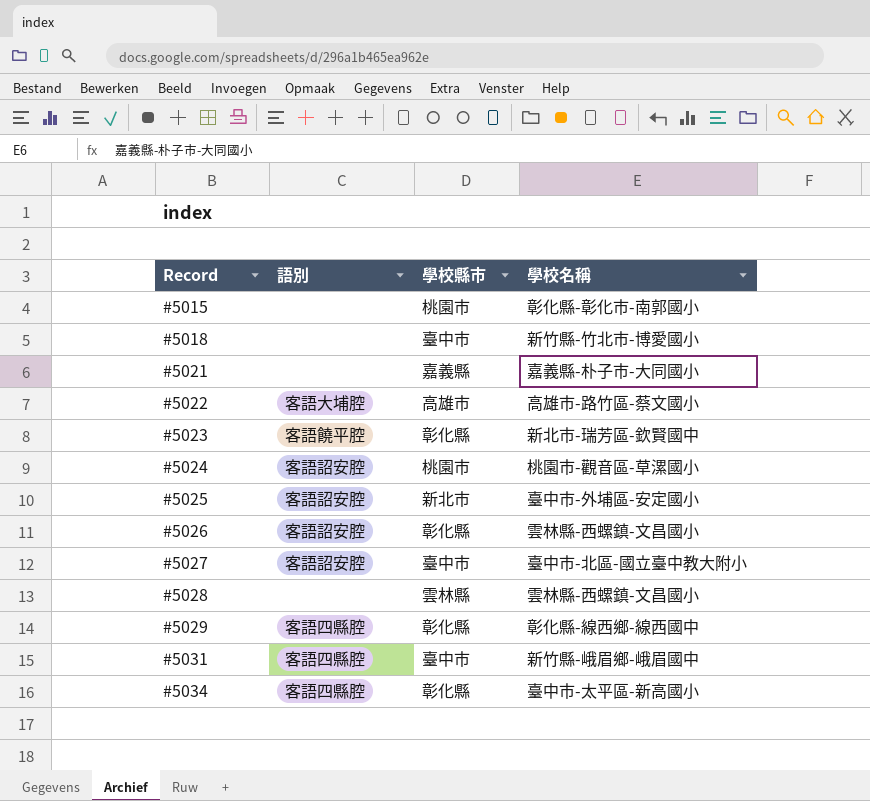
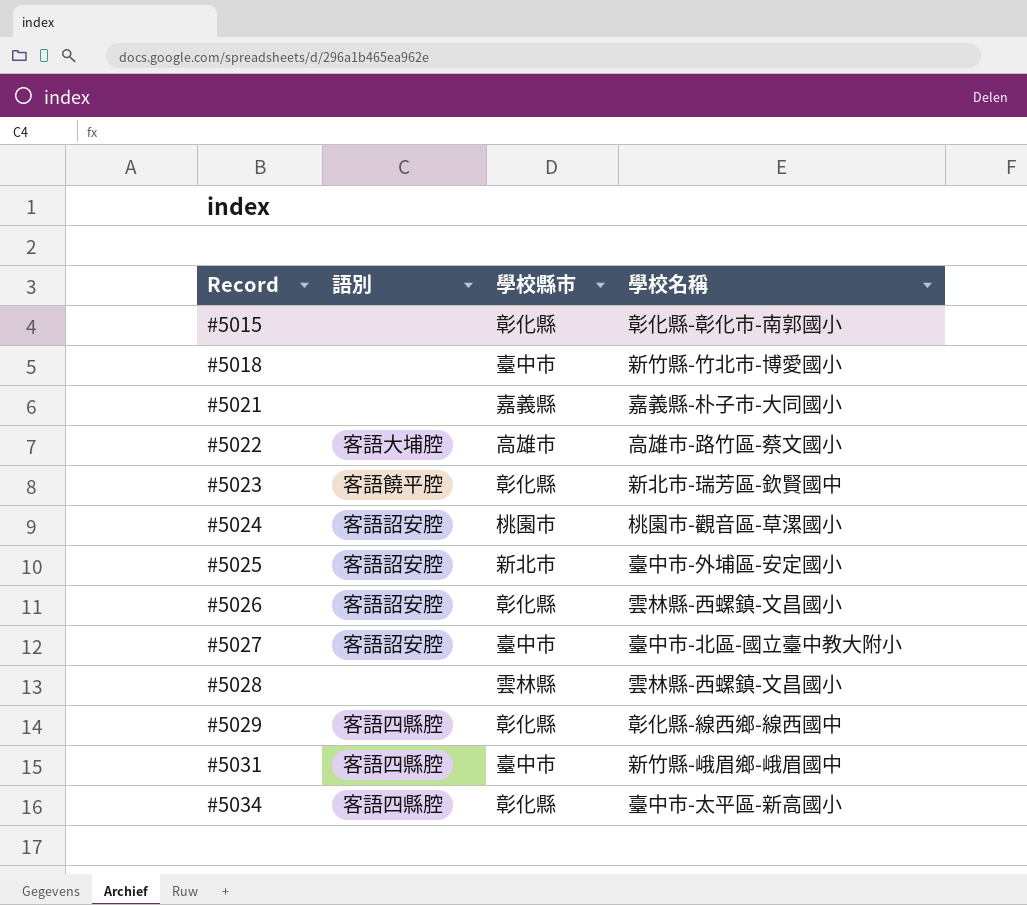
#5015 | 學校縣市: 桃園市 -> 彰化縣

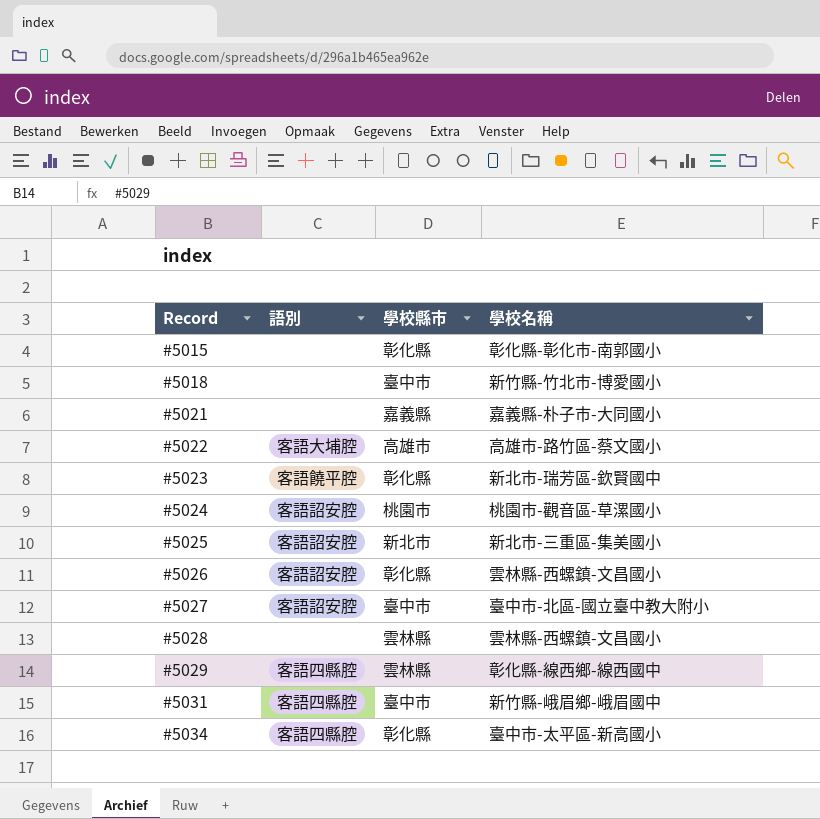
#5025 | 學校名稱: 臺中市-外埔區-安定國小 -> 新北市-三重區-集美國小
#5029 | 學校縣市: 彰化縣 -> 雲林縣

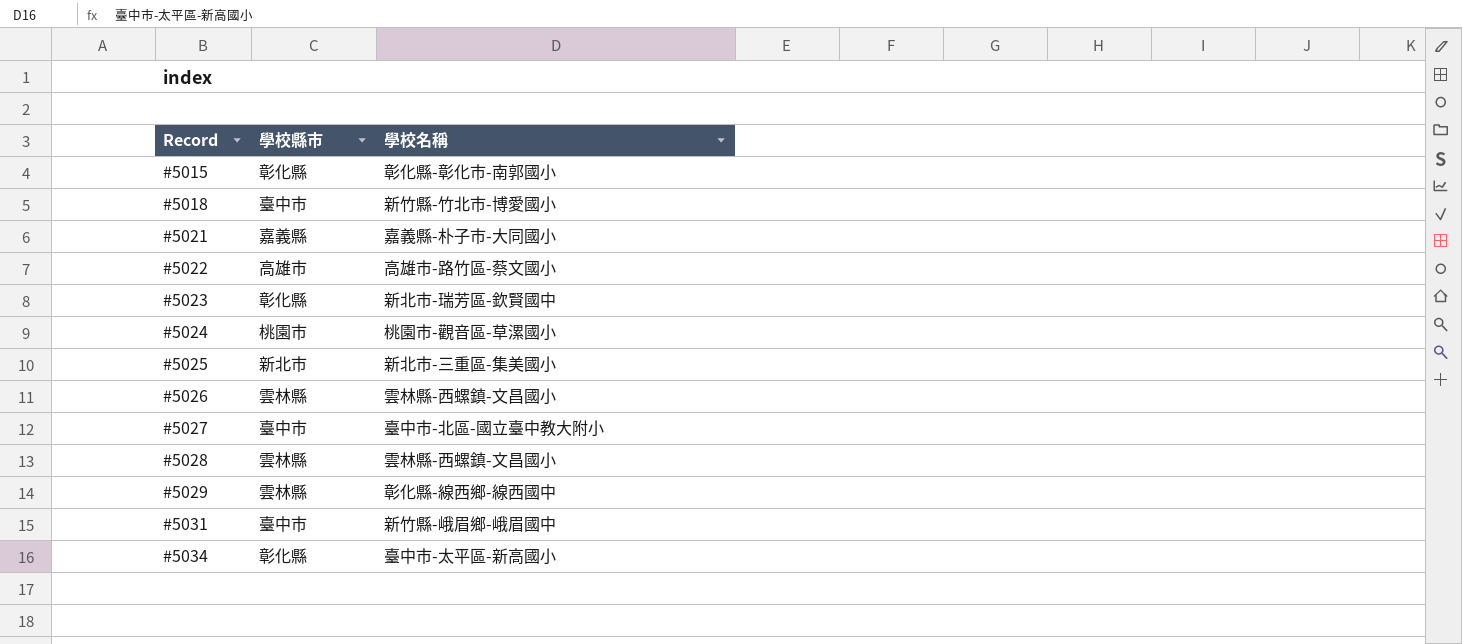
column 語別 | position: 2 -> none
#5026 | 學校縣市: 彰化縣 -> 雲林縣

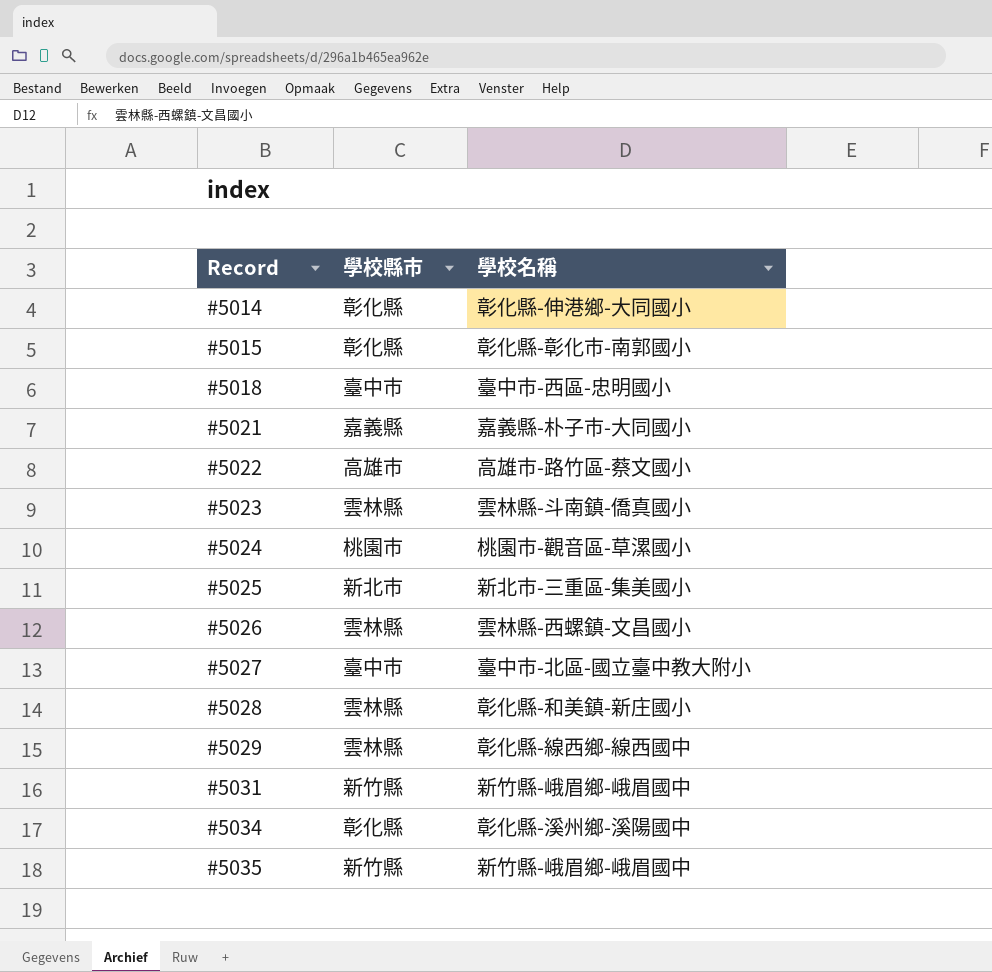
row #5014: none -> 彰化縣 | 彰化縣-伸港鄉-大同國小
#5018 | 學校名稱: 新竹縣-竹北市-博愛國小 -> 臺中市-西區-忠明國小
#5023 | 學校縣市: 彰化縣 -> 雲林縣
#5023 | 學校名稱: 新北市-瑞芳區-欽賢國中 -> 雲林縣-斗南鎮-僑真國小
#5028 | 學校名稱: 雲林縣-西螺鎮-文昌國小 -> 彰化縣-和美鎮-新庄國小
#5031 | 學校縣市: 臺中市 -> 新竹縣
#5034 | 學校名稱: 臺中市-太平區-新高國小 -> 彰化縣-溪州鄉-溪陽國中
row #5035: none -> 新竹縣 | 新竹縣-峨眉鄉-峨眉國中

